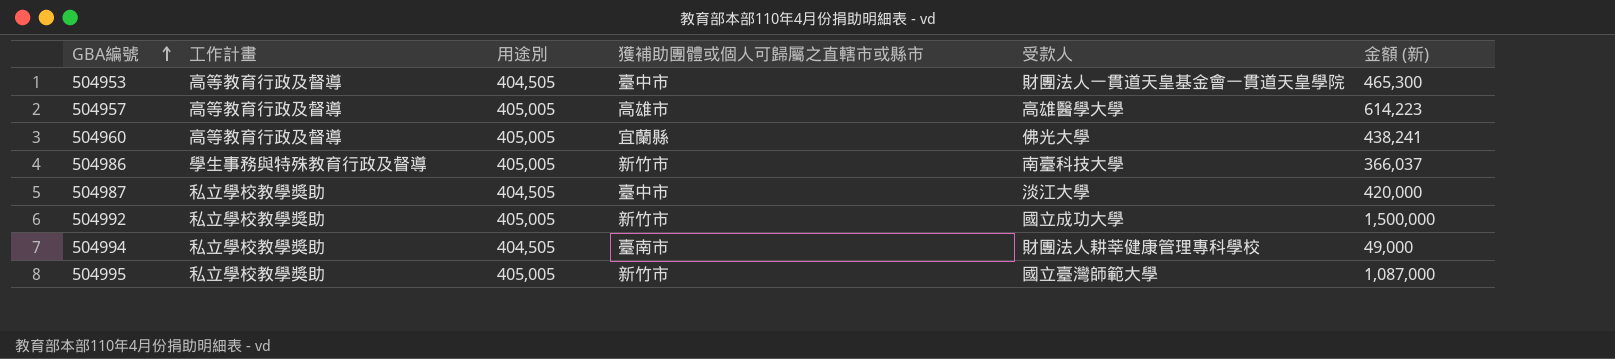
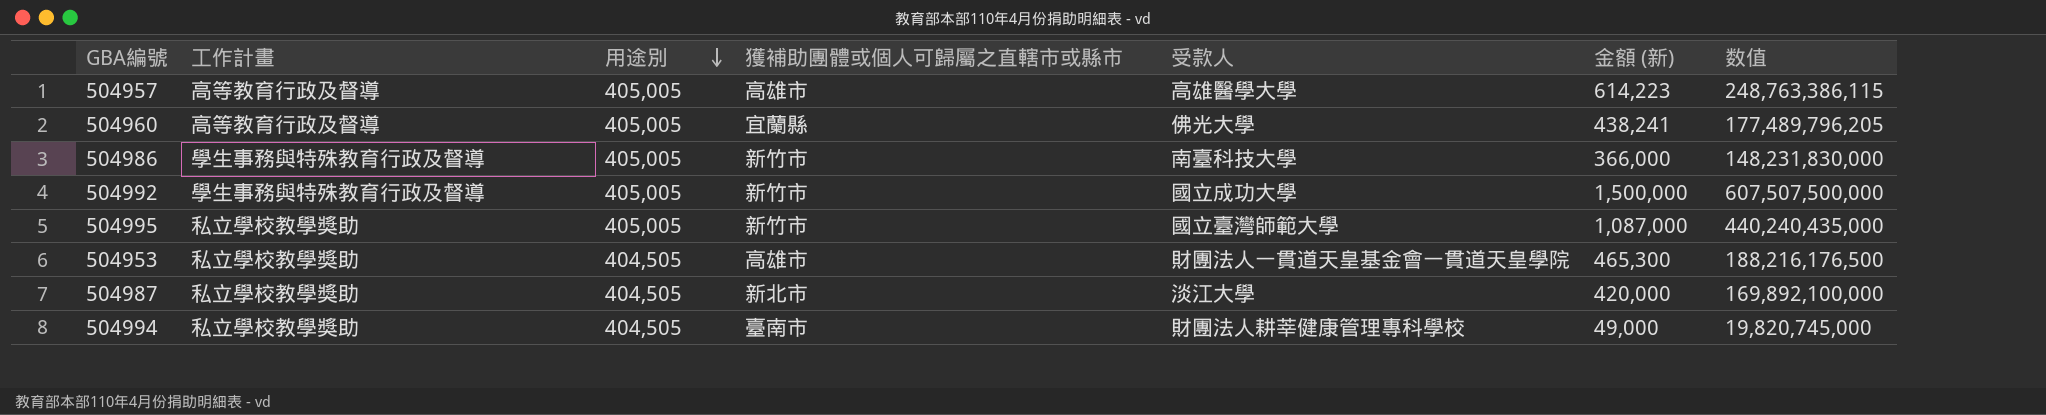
row order: GBA編號 ascending -> 用途別 descending
column 数值 | formula: none -> [用途別] * [金額 (新)]
504986 | 金額 (新): 366,037 -> 366,000
504992 | 工作計畫: 私立學校教學獎助 -> 學生事務與特殊教育行政及督導
504953 | 工作計畫: 高等教育行政及督導 -> 私立學校教學獎助
504953 | 獲補助團體或個人可歸屬之直轄市或縣市: 臺中市 -> 高雄市
504987 | 獲補助團體或個人可歸屬之直轄市或縣市: 臺中市 -> 新北市

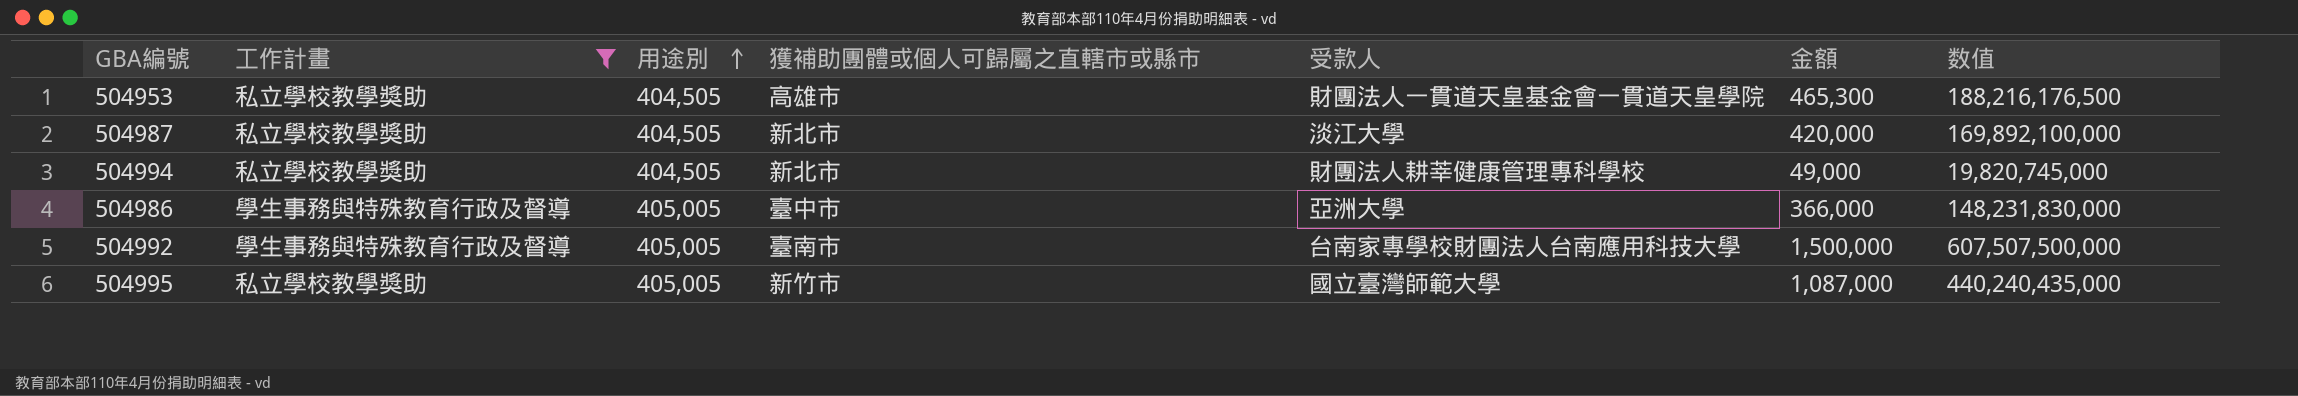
filter: none -> 工作計畫 != 高等教育行政及督導
row order: 用途別 descending -> 用途別 ascending
column name: 金額 (新) -> 金額
504994 | 獲補助團體或個人可歸屬之直轄市或縣市: 臺南市 -> 新北市
504986 | 獲補助團體或個人可歸屬之直轄市或縣市: 新竹市 -> 臺中市
504986 | 受款人: 南臺科技大學 -> 亞洲大學
504992 | 獲補助團體或個人可歸屬之直轄市或縣市: 新竹市 -> 臺南市
504992 | 受款人: 國立成功大學 -> 台南家專學校財團法人台南應用科技大學

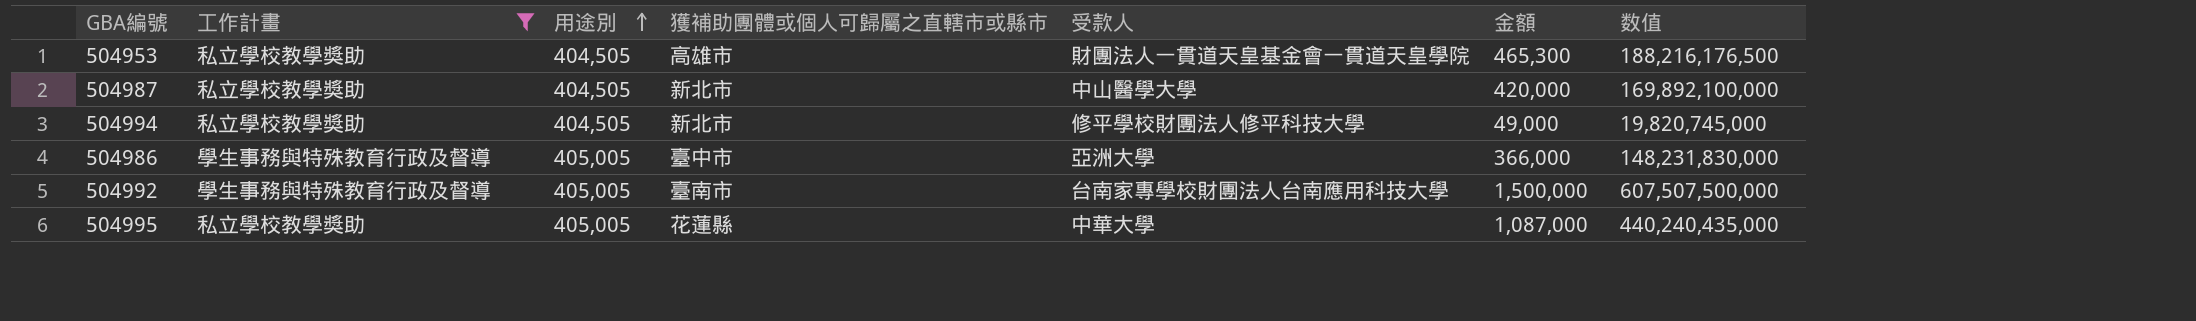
504987 | 受款人: 淡江大學 -> 中山醫學大學
504994 | 受款人: 財團法人耕莘健康管理專科學校 -> 修平學校財團法人修平科技大學
504995 | 獲補助團體或個人可歸屬之直轄市或縣市: 新竹市 -> 花蓮縣
504995 | 受款人: 國立臺灣師範大學 -> 中華大學

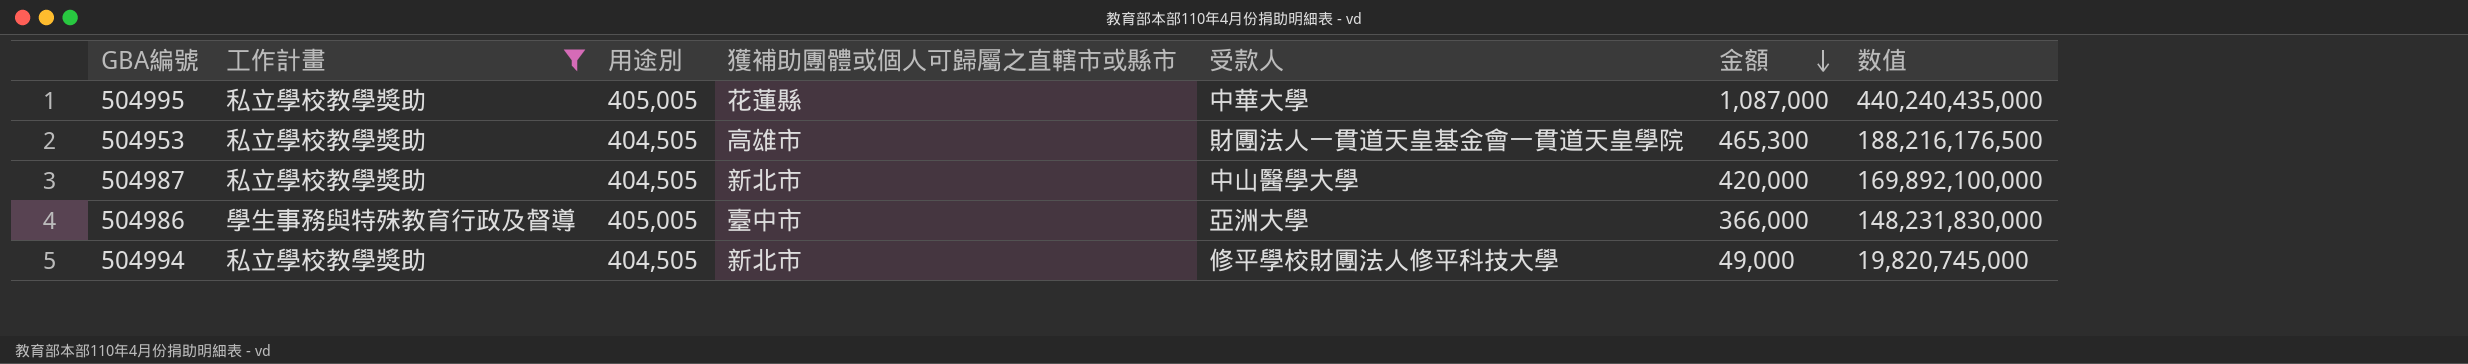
row order: 用途別 ascending -> 金額 descending
row 504992: 學生事務與特殊教育行政及督導 | 405,005 | 臺南市 | 台南家專學校財團法人台南應用科技大學 | 1,500,000 | 607,507,500,000 -> none

